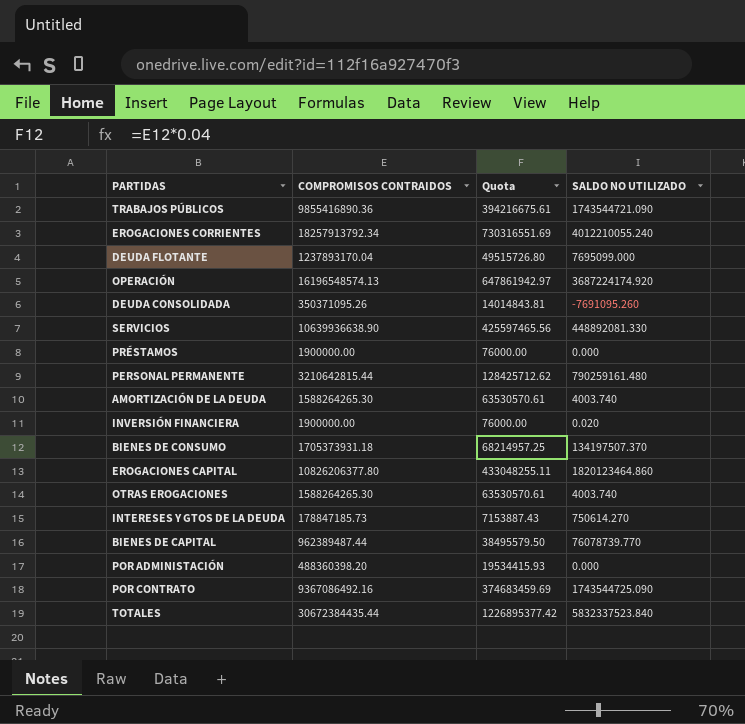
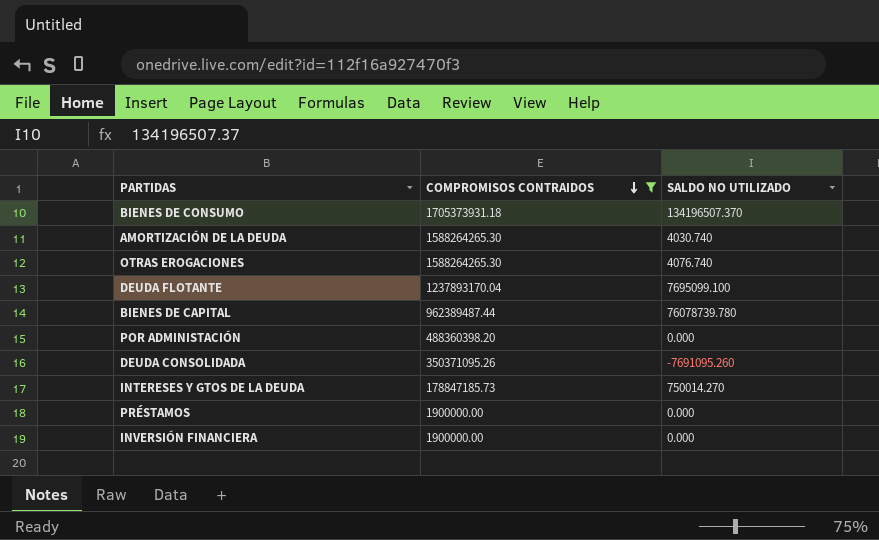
filter: none -> COMPROMISOS CONTRAIDOS <= 1705373931.18
row order: none -> COMPROMISOS CONTRAIDOS descending
column Quota | formula: [COMPROMISOS CONTRAIDOS] * 0.04 -> none
BIENES DE CONSUMO | SALDO NO UTILIZADO: 134197507.370 -> 134196507.370
AMORTIZACIÓN DE LA DEUDA | SALDO NO UTILIZADO: 4003.740 -> 4030.740
OTRAS EROGACIONES | SALDO NO UTILIZADO: 4003.740 -> 4076.740
DEUDA FLOTANTE | SALDO NO UTILIZADO: 7695099.000 -> 7695099.100
BIENES DE CAPITAL | SALDO NO UTILIZADO: 76078739.770 -> 76078739.780
INTERESES Y GTOS DE LA DEUDA | SALDO NO UTILIZADO: 750614.270 -> 750014.270
INVERSIÓN FINANCIERA | SALDO NO UTILIZADO: 0.020 -> 0.000

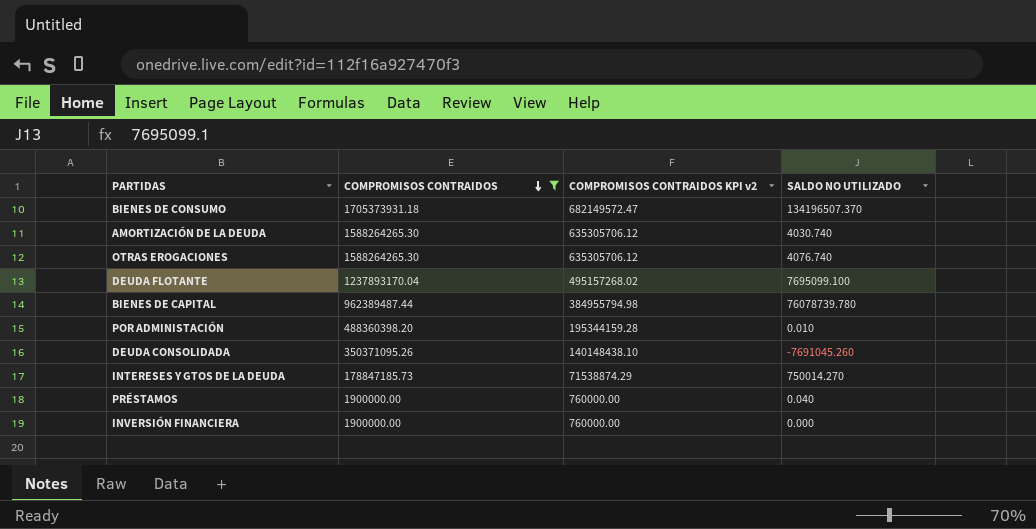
column COMPROMISOS CONTRAIDOS KPI v2 | formula: none -> [COMPROMISOS CONTRAIDOS] * 0.4
POR ADMINISTACIÓN | SALDO NO UTILIZADO: 0.000 -> 0.010
DEUDA CONSOLIDADA | SALDO NO UTILIZADO: -7691095.260 -> -7691045.260
PRÉSTAMOS | SALDO NO UTILIZADO: 0.000 -> 0.040

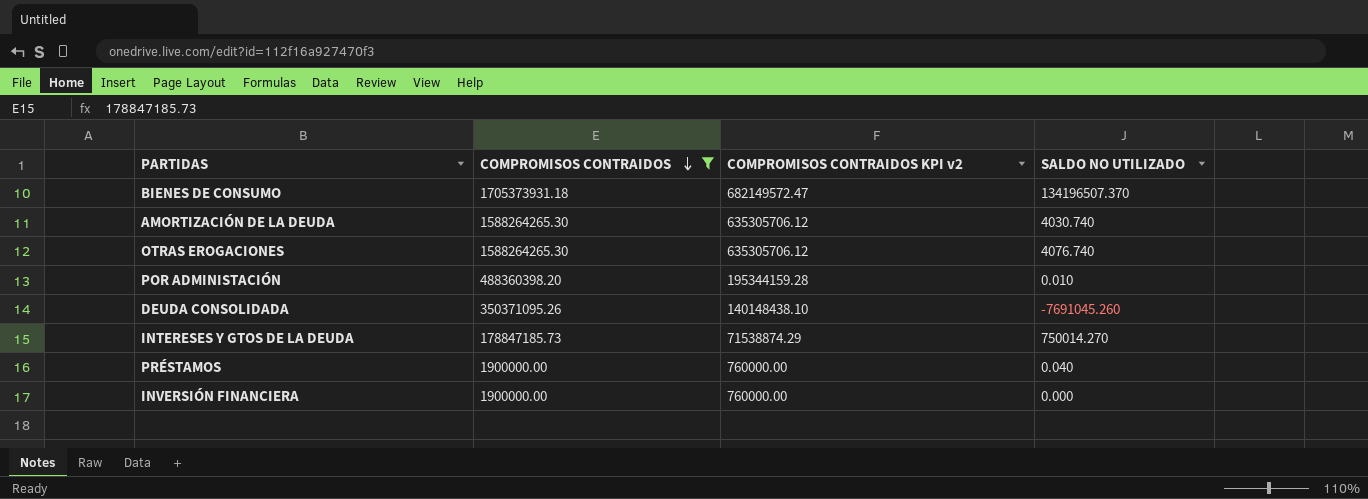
row DEUDA FLOTANTE: 1237893170.04 | 495157268.02 | 7695099.100 -> none
row BIENES DE CAPITAL: 962389487.44 | 384955794.98 | 76078739.780 -> none

